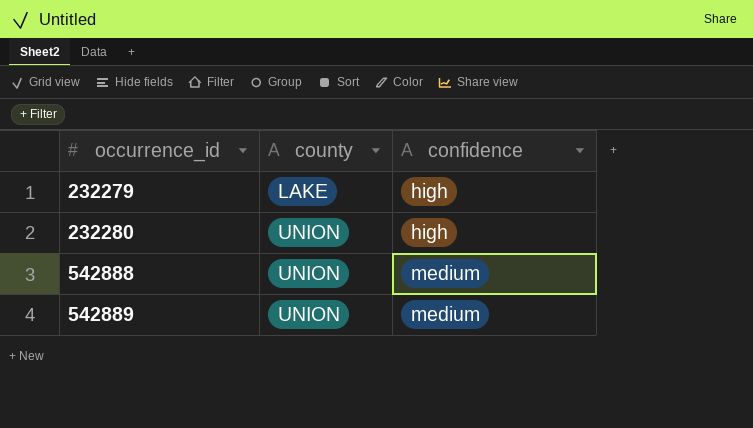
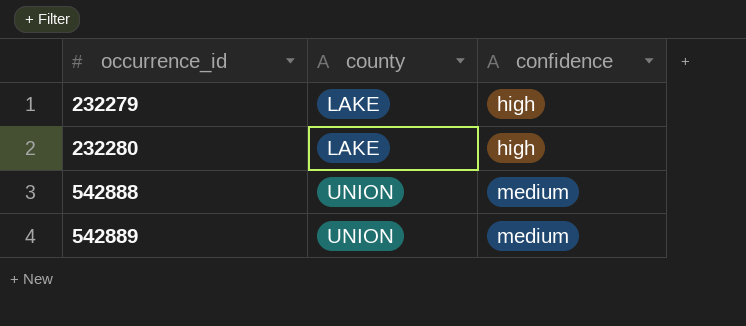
232280 | county: UNION -> LAKE

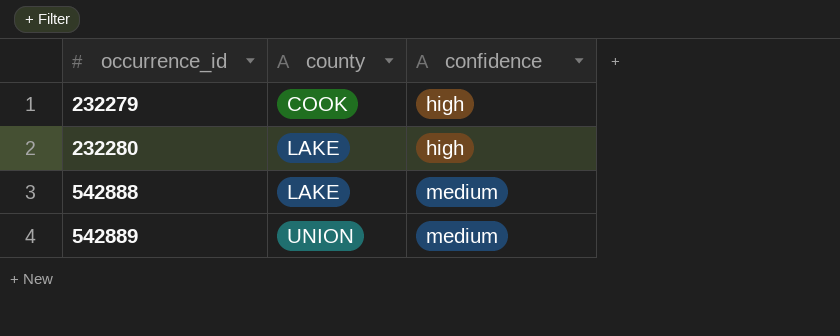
232279 | county: LAKE -> COOK
542888 | county: UNION -> LAKE

